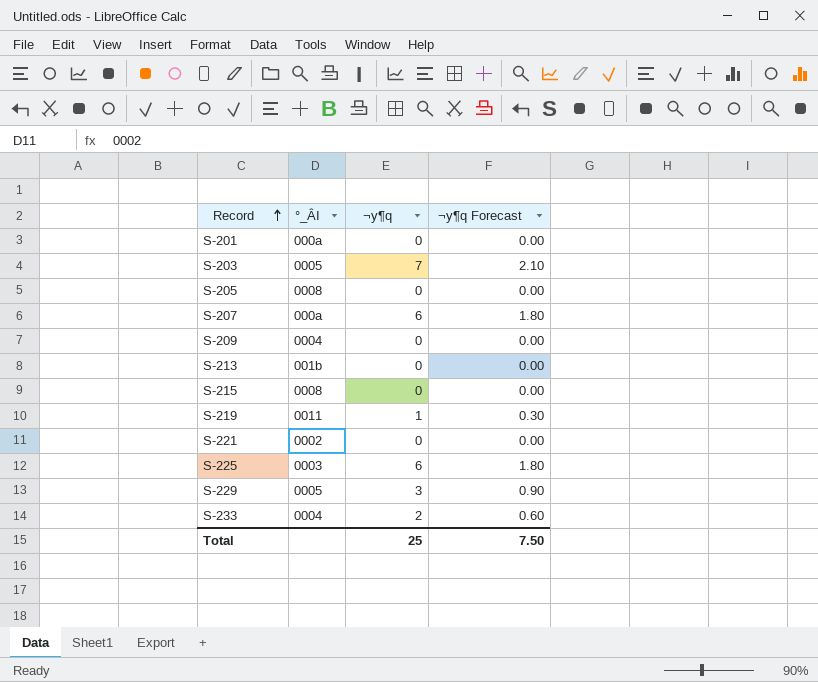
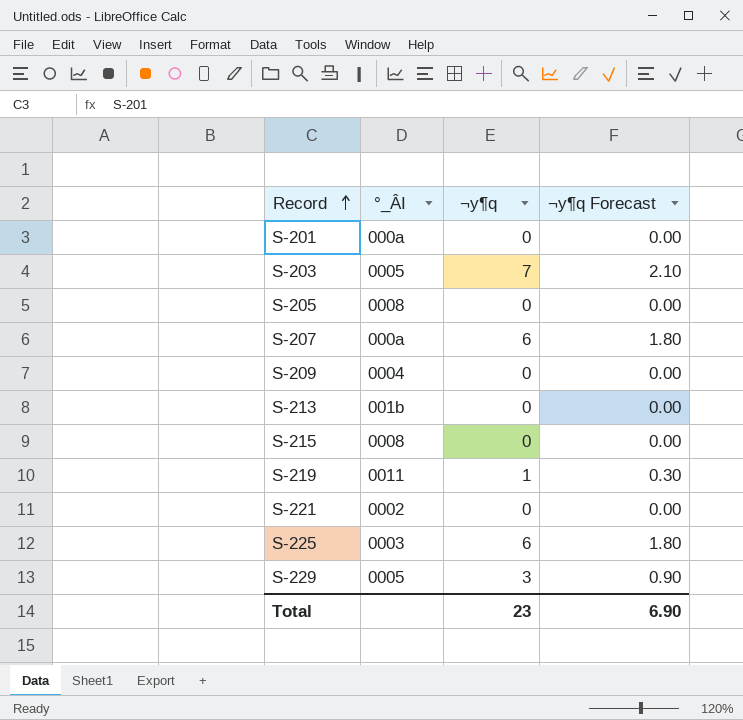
row S-233: 0004 | 2 | 0.60 -> none
Total | ¬y¶q: 25 -> 23
Total | ¬y¶q Forecast: 7.50 -> 6.90

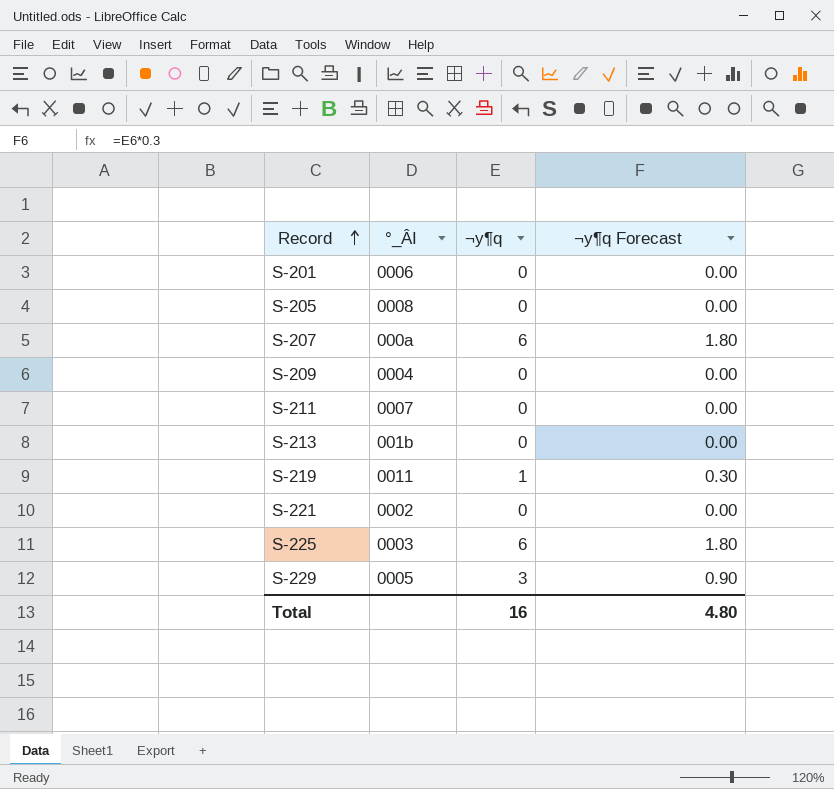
row S-203: 0005 | 7 | 2.10 -> none
row S-215: 0008 | 0 | 0.00 -> none
S-201 | °_ÂI: 000a -> 0006
row S-211: none -> 0007 | 0 | 0.00
Total | ¬y¶q: 23 -> 16
Total | ¬y¶q Forecast: 6.90 -> 4.80

